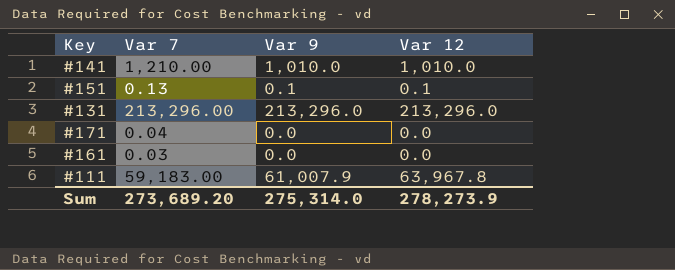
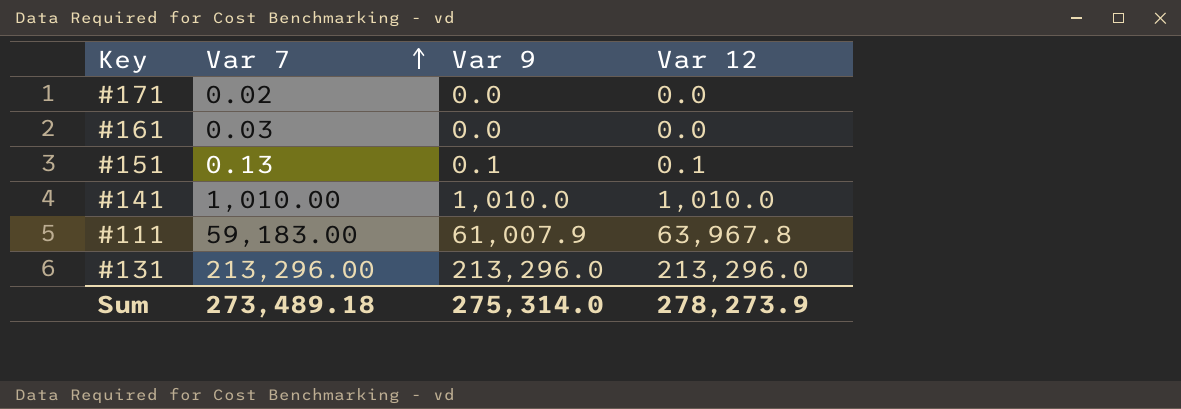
row order: none -> Var 7 ascending
#171 | Var 7: 0.04 -> 0.02
#141 | Var 7: 1,210.00 -> 1,010.00
Sum | Var 7: 273,689.20 -> 273,489.18

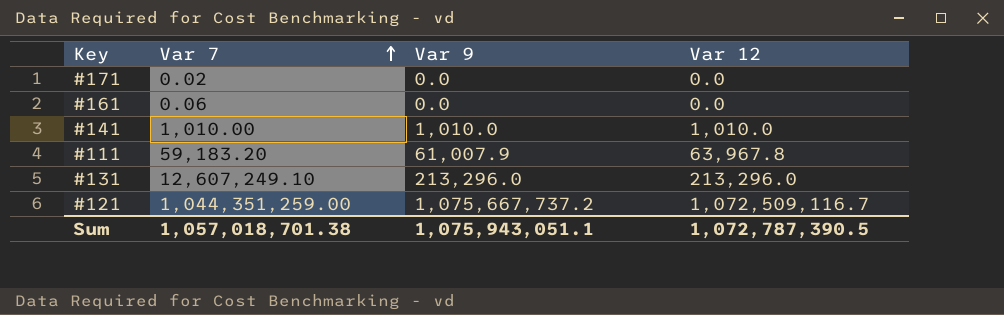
row #151: 0.13 | 0.1 | 0.1 -> none
#161 | Var 7: 0.03 -> 0.06
#111 | Var 7: 59,183.00 -> 59,183.20
#131 | Var 7: 213,296.00 -> 12,607,249.10
row #121: none -> 1,044,351,259.00 | 1,075,667,737.2 | 1,072,509,116.7
Sum | Var 7: 273,489.18 -> 1,057,018,701.38
Sum | Var 9: 275,314.0 -> 1,075,943,051.1
Sum | Var 12: 278,273.9 -> 1,072,787,390.5

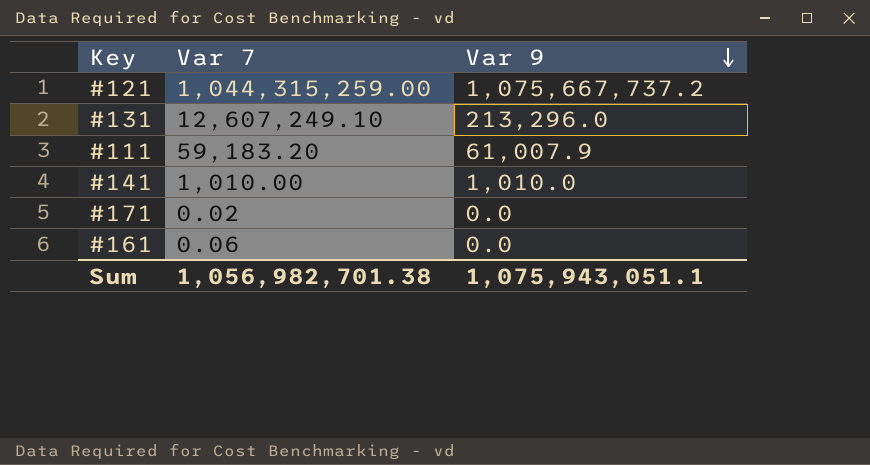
row order: Var 7 ascending -> Var 9 descending
column Var 12 | position: 4 -> none
#121 | Var 7: 1,044,351,259.00 -> 1,044,315,259.00
Sum | Var 7: 1,057,018,701.38 -> 1,056,982,701.38

